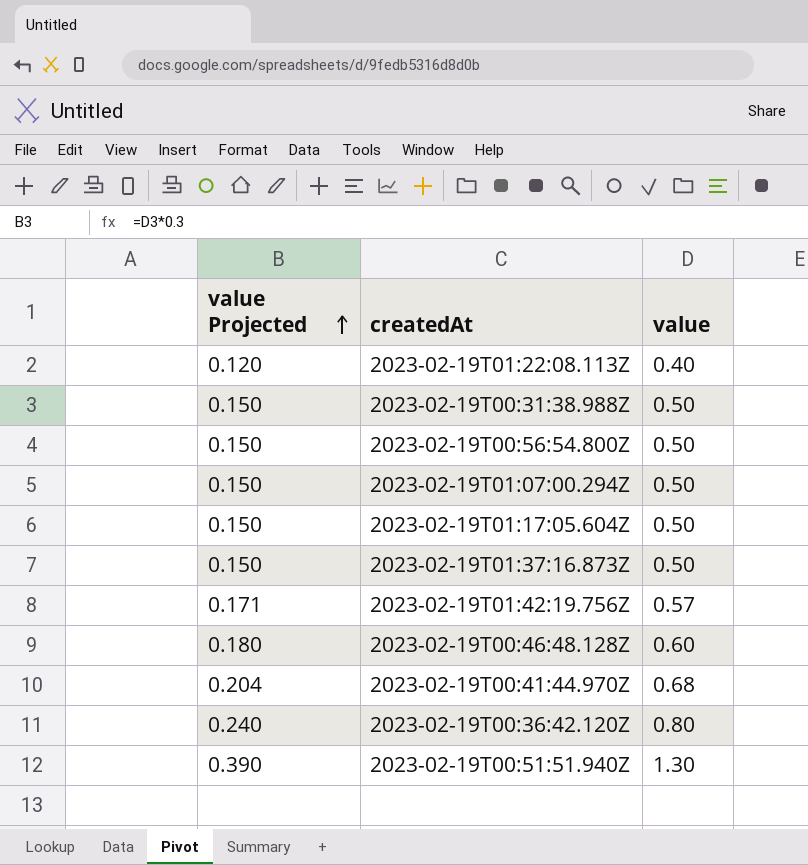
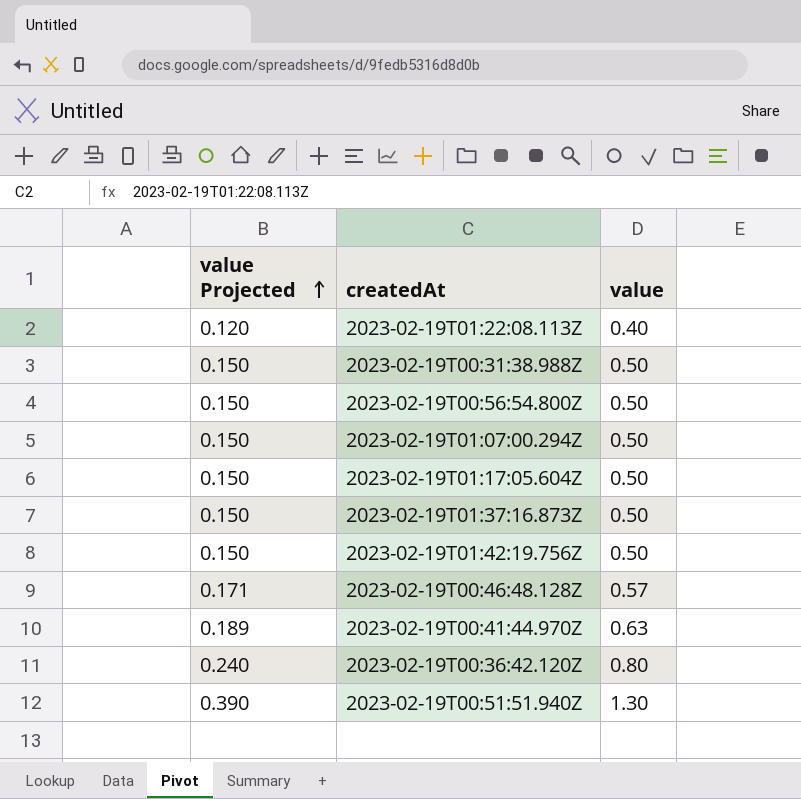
2023-02-19T01:42:19.756Z | value Projected: 0.171 -> 0.150
2023-02-19T01:42:19.756Z | value: 0.57 -> 0.50
2023-02-19T00:46:48.128Z | value Projected: 0.180 -> 0.171
2023-02-19T00:46:48.128Z | value: 0.60 -> 0.57
2023-02-19T00:41:44.970Z | value Projected: 0.204 -> 0.189
2023-02-19T00:41:44.970Z | value: 0.68 -> 0.63

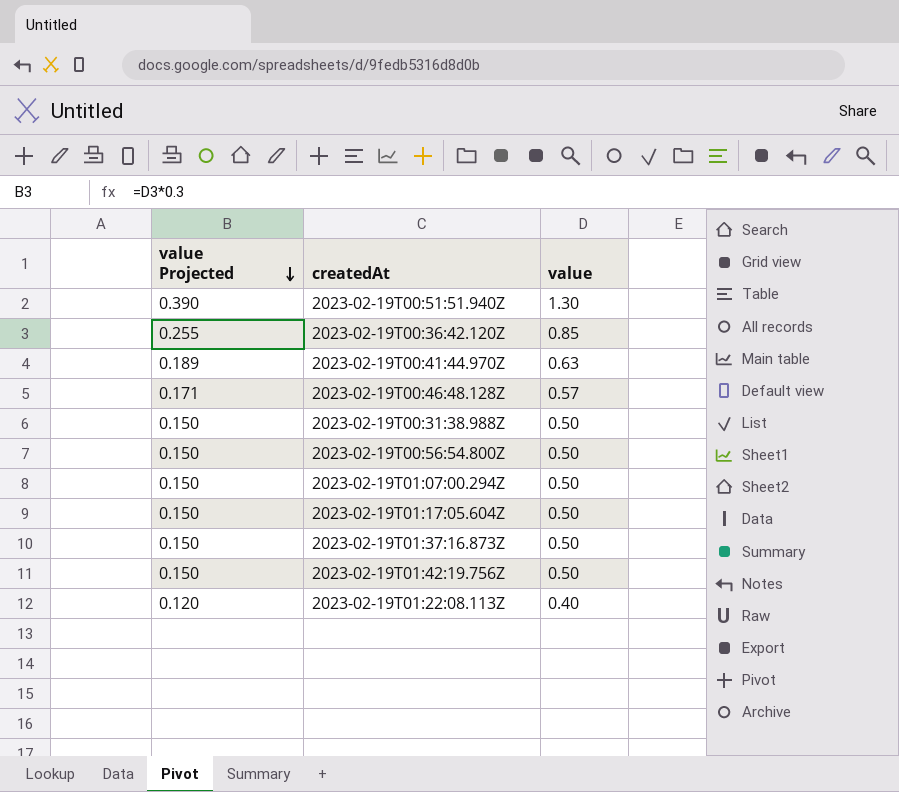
row order: value Projected ascending -> value Projected descending
2023-02-19T00:36:42.120Z | value Projected: 0.240 -> 0.255
2023-02-19T00:36:42.120Z | value: 0.80 -> 0.85

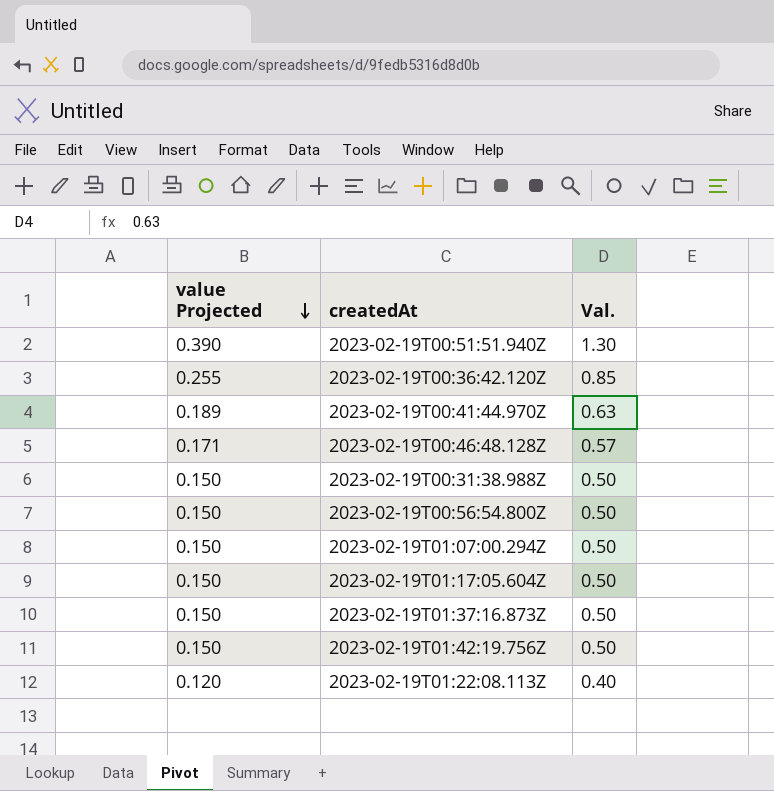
column name: value -> Val.

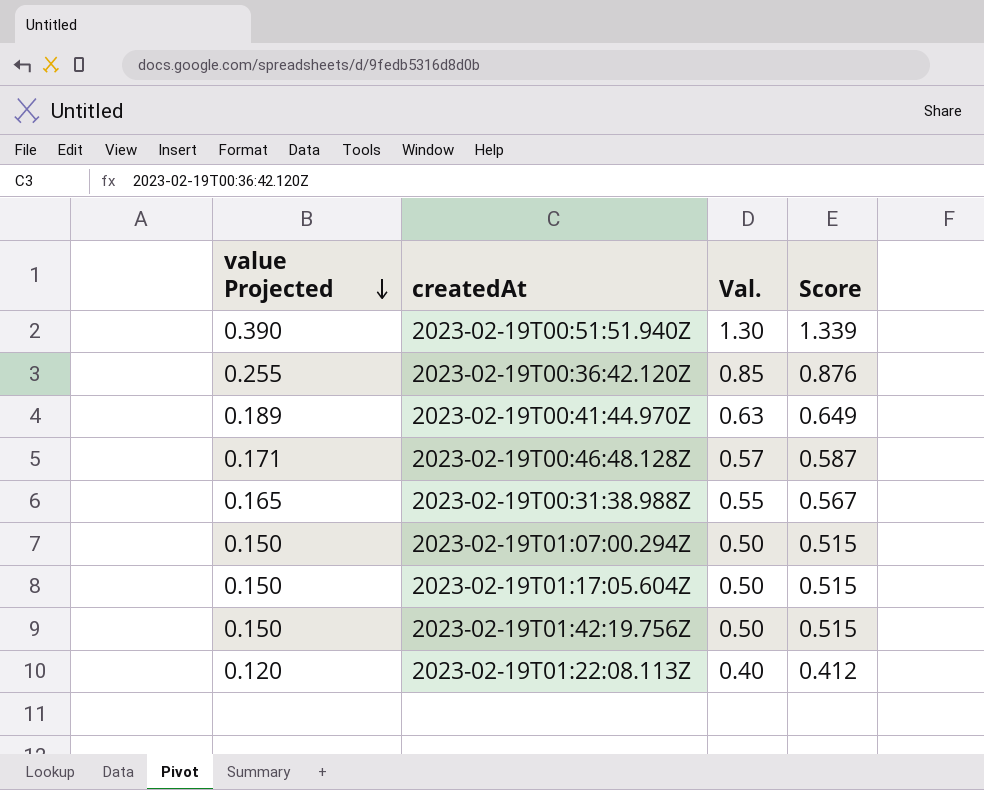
column Score | formula: none -> [Val.] * 1.03
row 2023-02-19T00:56:54.800Z: 0.150 | 0.50 -> none
row 2023-02-19T01:37:16.873Z: 0.150 | 0.50 -> none
2023-02-19T00:31:38.988Z | value Projected: 0.150 -> 0.165
2023-02-19T00:31:38.988Z | Val.: 0.50 -> 0.55

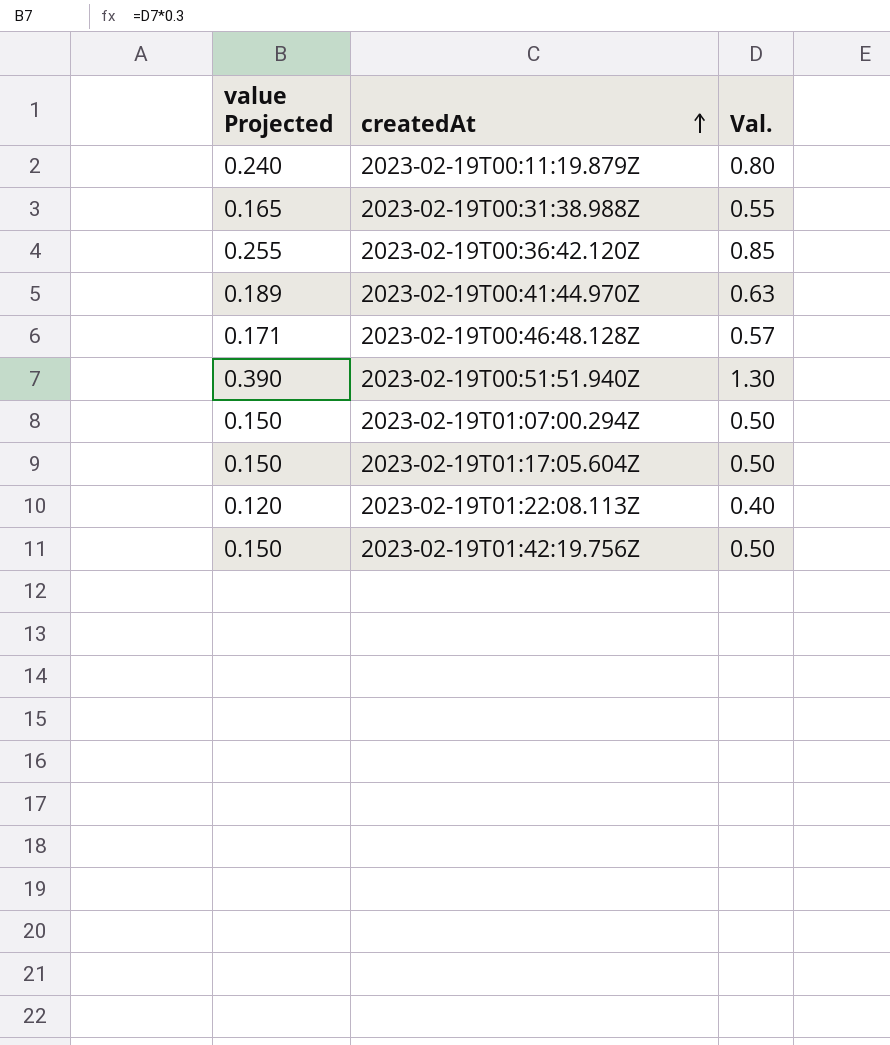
row order: value Projected descending -> createdAt ascending
column Score | formula: [Val.] * 1.03 -> none
row 2023-02-19T00:11:19.879Z: none -> 0.240 | 0.80

